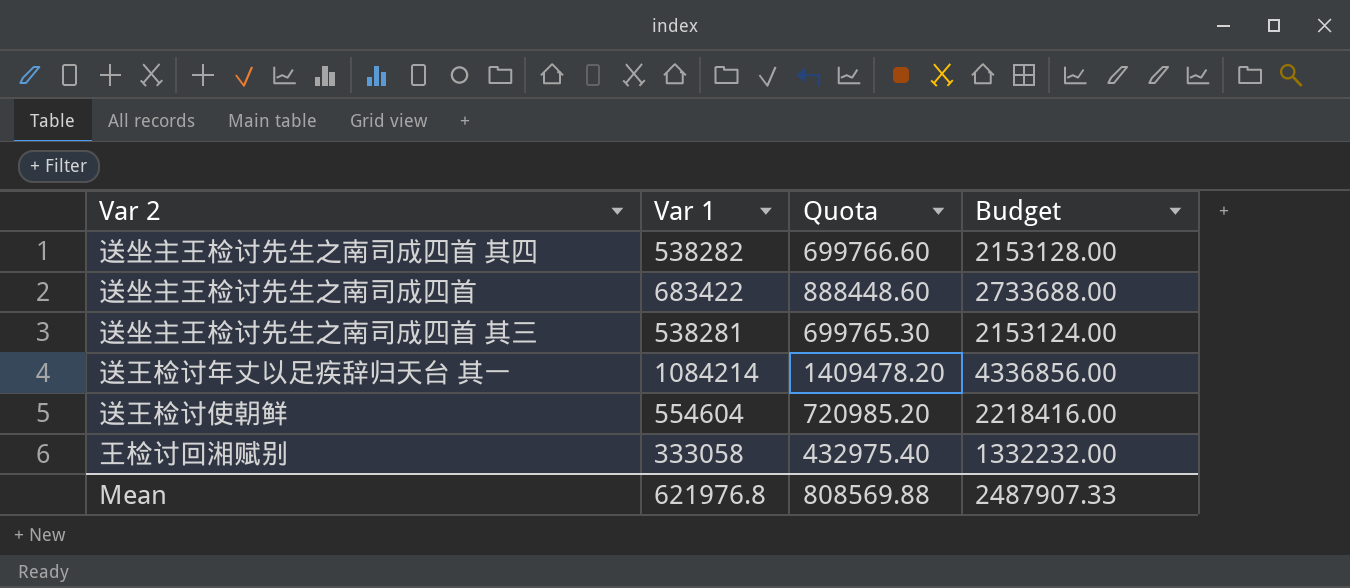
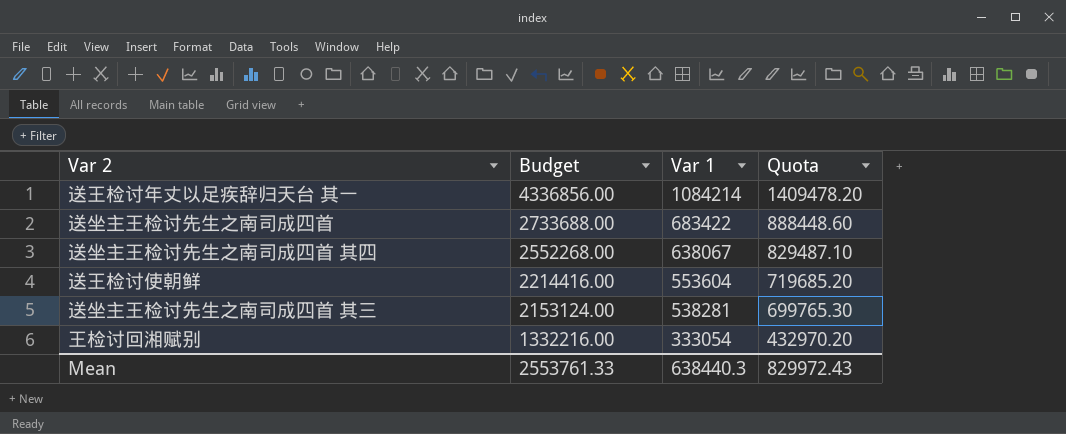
row order: none -> Budget descending
column Budget | position: 4 -> 2
送坐主王检讨先生之南司成四首 其四 | Budget: 2153128.00 -> 2552268.00
送坐主王检讨先生之南司成四首 其四 | Var 1: 538282 -> 638067
送坐主王检讨先生之南司成四首 其四 | Quota: 699766.60 -> 829487.10
送王检讨使朝鲜 | Budget: 2218416.00 -> 2214416.00
送王检讨使朝鲜 | Var 1: 554604 -> 553604
送王检讨使朝鲜 | Quota: 720985.20 -> 719685.20
王检讨回湘赋别 | Budget: 1332232.00 -> 1332216.00
王检讨回湘赋别 | Var 1: 333058 -> 333054
王检讨回湘赋别 | Quota: 432975.40 -> 432970.20
Mean | Budget: 2487907.33 -> 2553761.33
Mean | Var 1: 621976.8 -> 638440.3
Mean | Quota: 808569.88 -> 829972.43

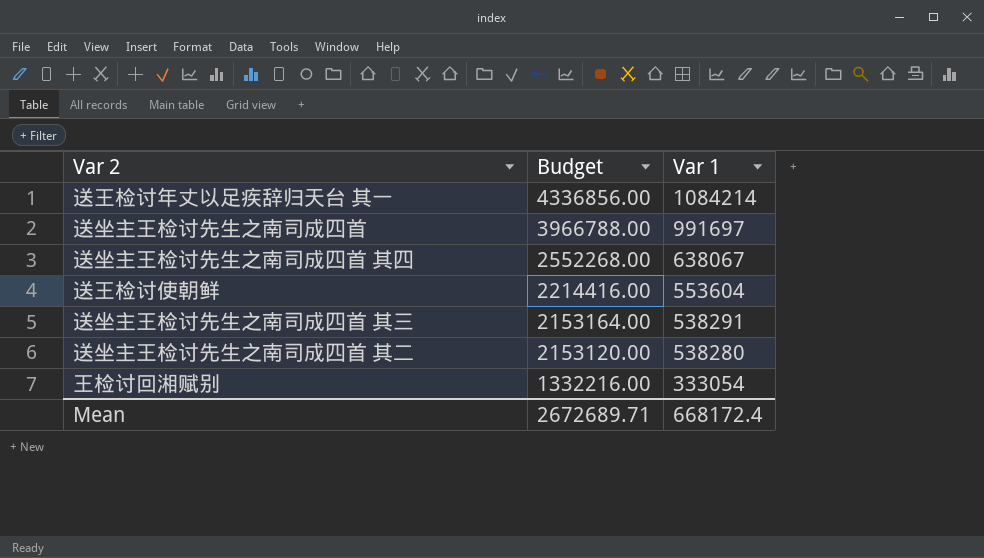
column Quota | formula: [Var 1] * 1.3 -> none
送坐主王检讨先生之南司成四首 | Budget: 2733688.00 -> 3966788.00
送坐主王检讨先生之南司成四首 | Var 1: 683422 -> 991697
送坐主王检讨先生之南司成四首 其三 | Budget: 2153124.00 -> 2153164.00
送坐主王检讨先生之南司成四首 其三 | Var 1: 538281 -> 538291
row 送坐主王检讨先生之南司成四首 其二: none -> 2153120.00 | 538280
Mean | Budget: 2553761.33 -> 2672689.71
Mean | Var 1: 638440.3 -> 668172.4

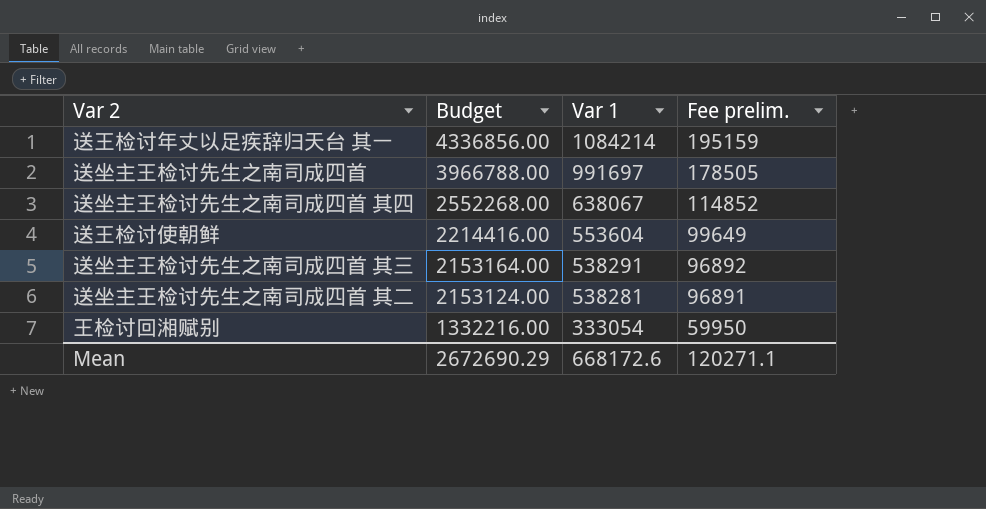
column Fee prelim. | formula: none -> [Var 1] * 0.18
送坐主王检讨先生之南司成四首 其二 | Budget: 2153120.00 -> 2153124.00
送坐主王检讨先生之南司成四首 其二 | Var 1: 538280 -> 538281
Mean | Budget: 2672689.71 -> 2672690.29
Mean | Var 1: 668172.4 -> 668172.6

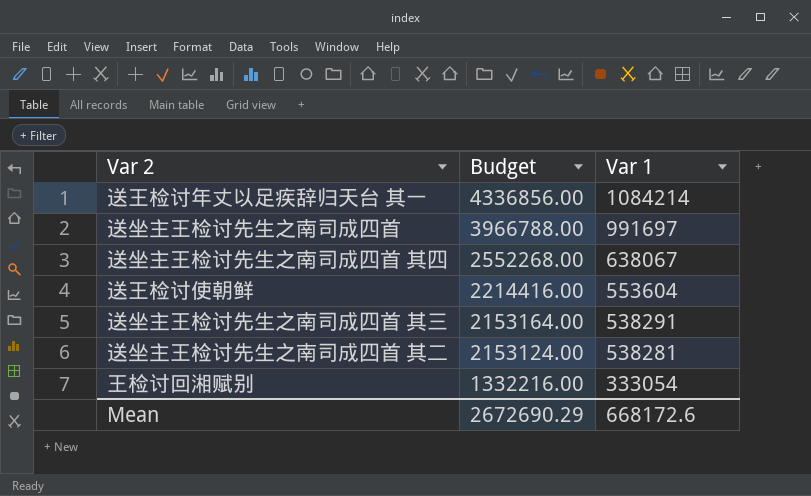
column Fee prelim. | formula: [Var 1] * 0.18 -> none

